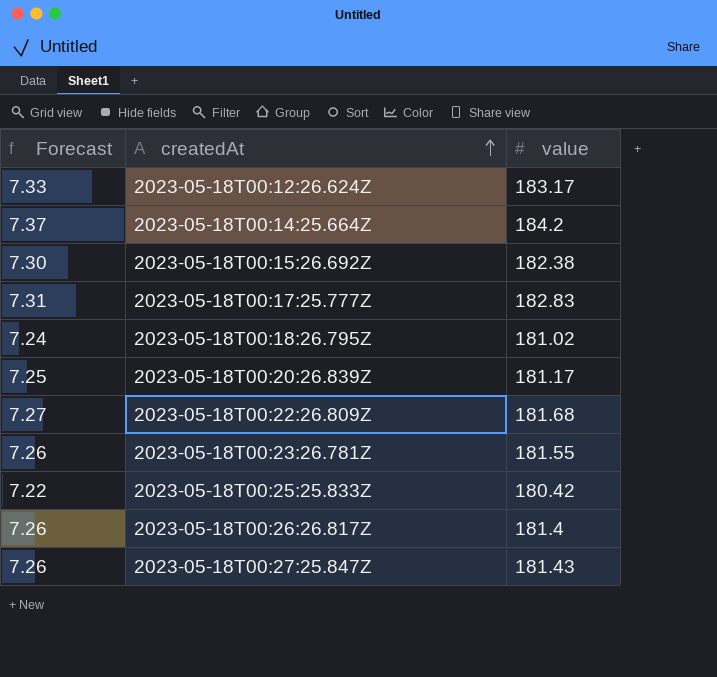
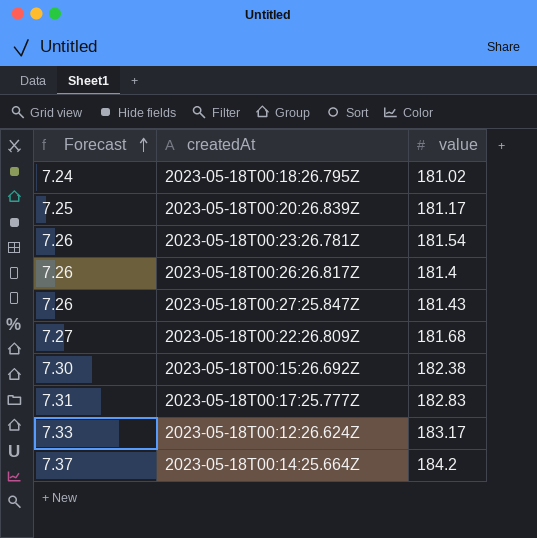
row order: createdAt ascending -> Forecast ascending
row 2023-05-18T00:25:25.833Z: 7.22 | 180.42 -> none
2023-05-18T00:23:26.781Z | value: 181.55 -> 181.54

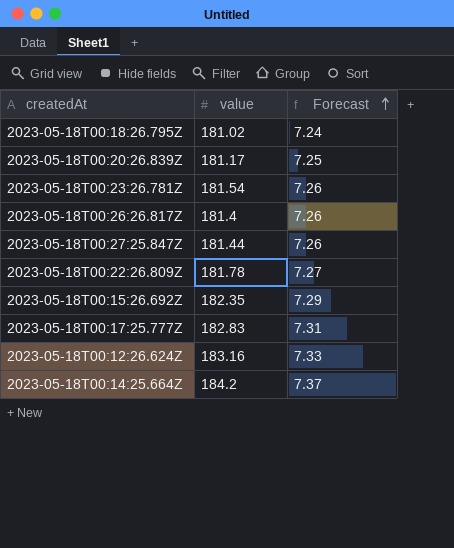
column Forecast | position: 1 -> 3
2023-05-18T00:27:25.847Z | value: 181.43 -> 181.44
2023-05-18T00:22:26.809Z | value: 181.68 -> 181.78
2023-05-18T00:15:26.692Z | value: 182.38 -> 182.35
2023-05-18T00:15:26.692Z | Forecast: 7.30 -> 7.29
2023-05-18T00:12:26.624Z | value: 183.17 -> 183.16

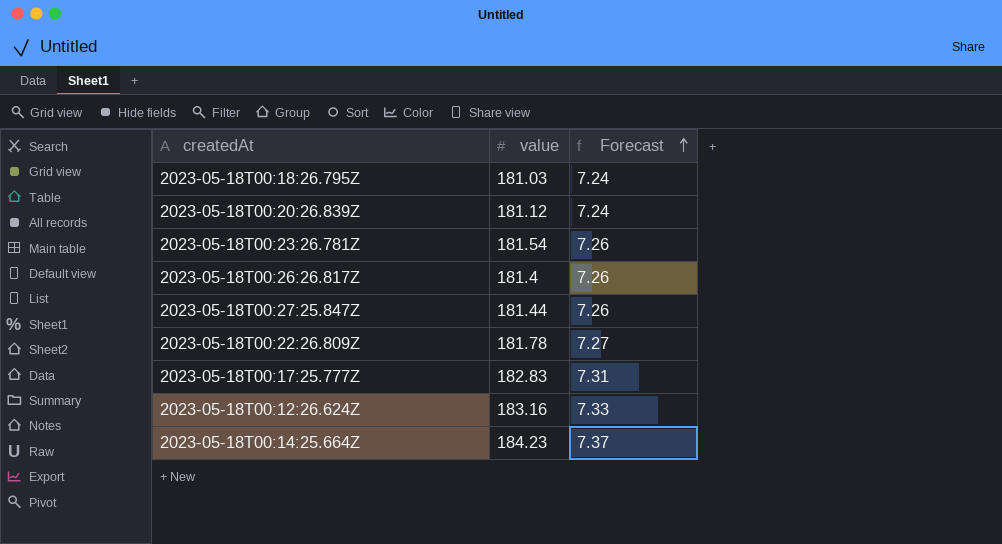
row 2023-05-18T00:15:26.692Z: 182.35 | 7.29 -> none
2023-05-18T00:18:26.795Z | value: 181.02 -> 181.03
2023-05-18T00:20:26.839Z | value: 181.17 -> 181.12
2023-05-18T00:20:26.839Z | Forecast: 7.25 -> 7.24
2023-05-18T00:14:25.664Z | value: 184.2 -> 184.23

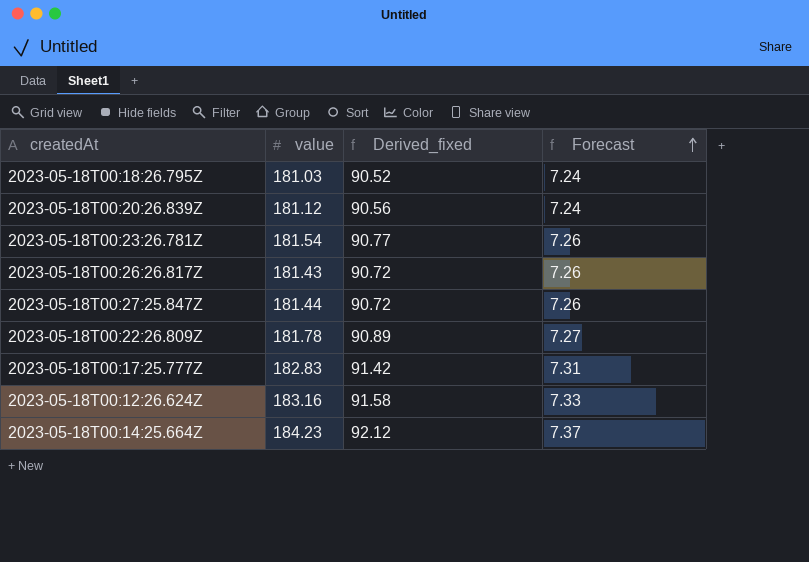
column Derived_fixed | formula: none -> [value] * 0.5
2023-05-18T00:26:26.817Z | value: 181.4 -> 181.43

